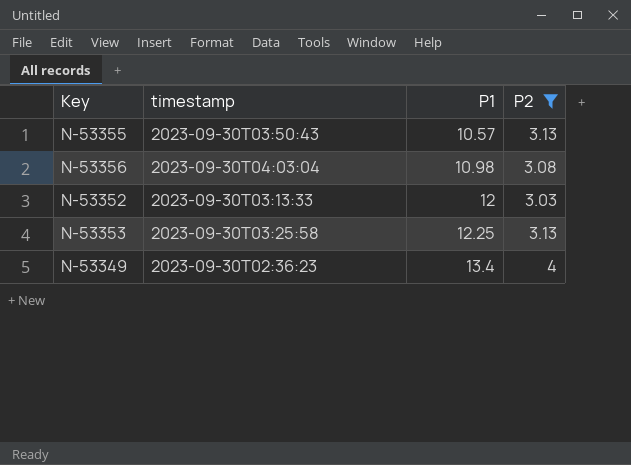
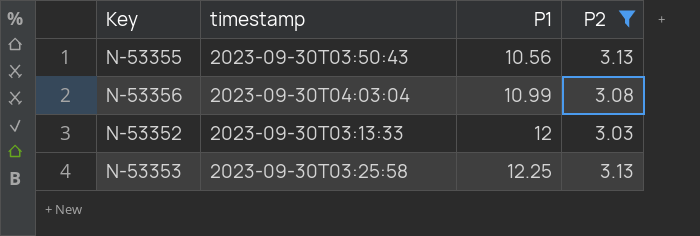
row N-53349: 2023-09-30T02:36:23 | 13.4 | 4 -> none
N-53355 | P1: 10.57 -> 10.56
N-53356 | P1: 10.98 -> 10.99

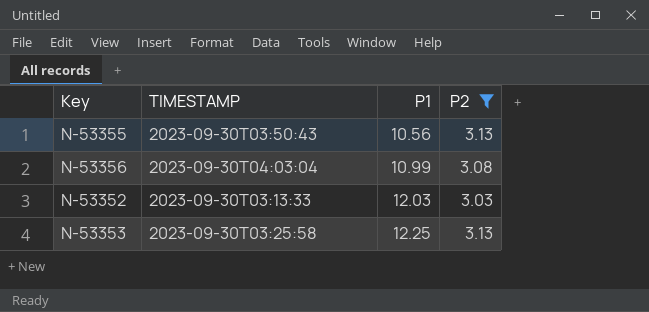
column name: timestamp -> TIMESTAMP
N-53352 | P1: 12 -> 12.03

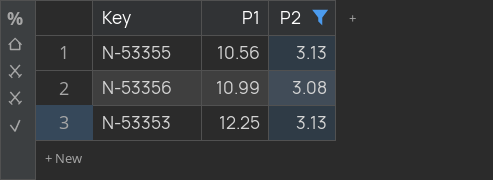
column TIMESTAMP | position: 2 -> none
row N-53352: 2023-09-30T03:13:33 | 12.03 | 3.03 -> none

